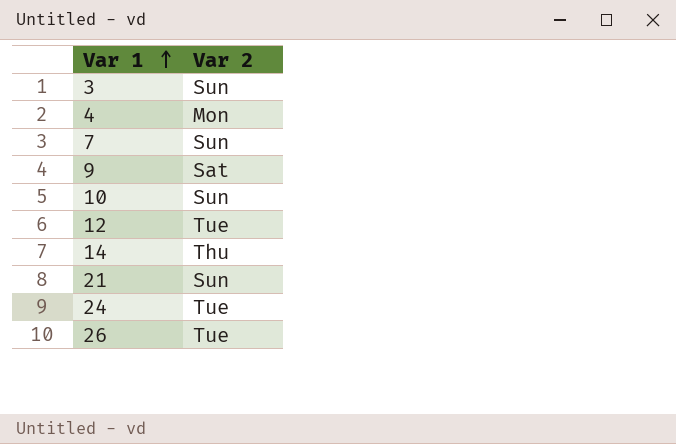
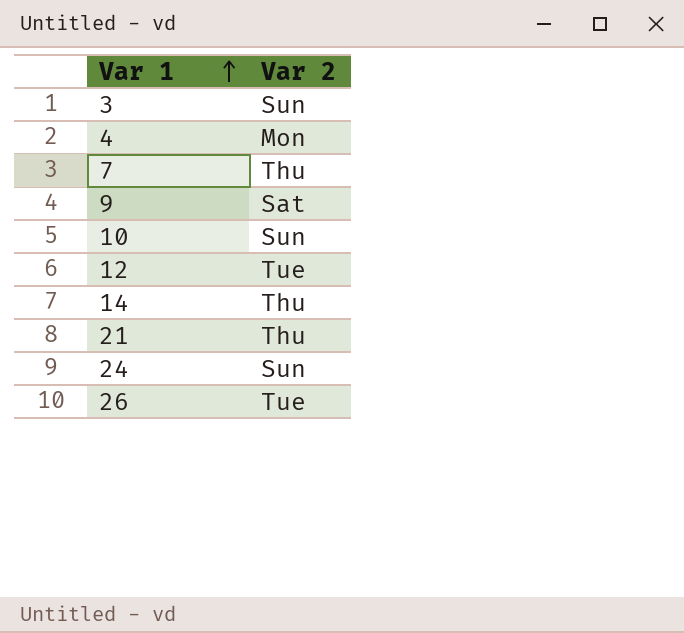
7 | Var 2: Sun -> Thu
21 | Var 2: Sun -> Thu
24 | Var 2: Tue -> Sun

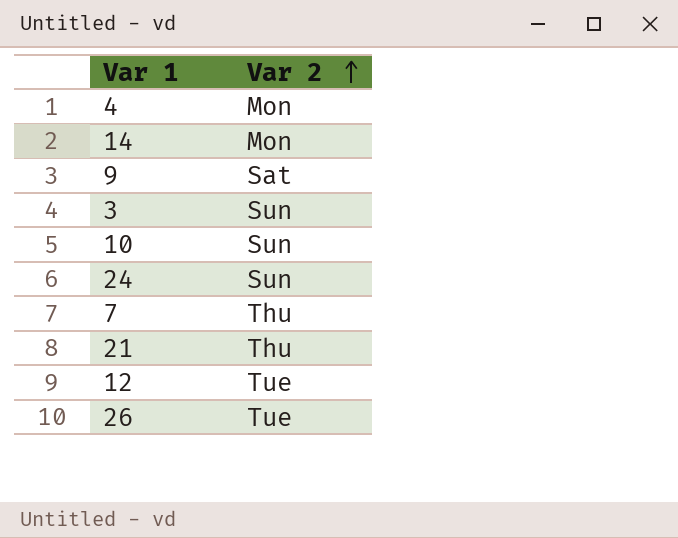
row order: Var 1 ascending -> Var 2 ascending
14 | Var 2: Thu -> Mon

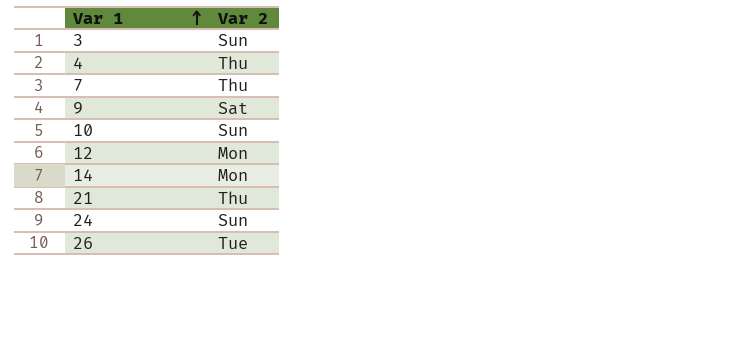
row order: Var 2 ascending -> Var 1 ascending
4 | Var 2: Mon -> Thu
12 | Var 2: Tue -> Mon

